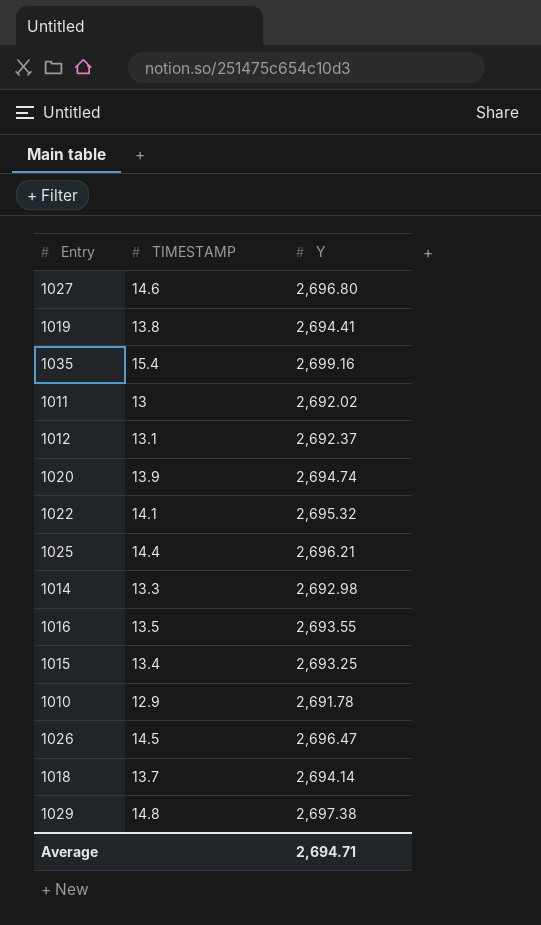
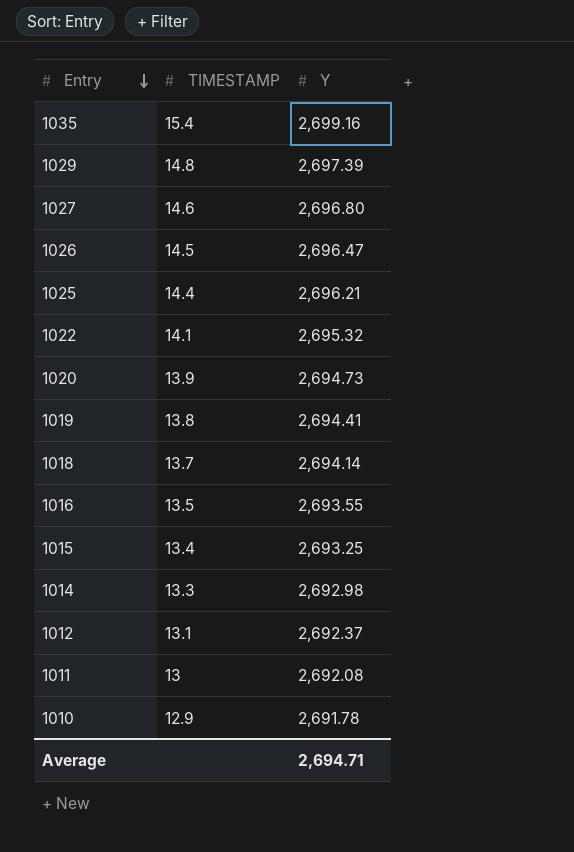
row order: none -> Entry descending
1029 | Y: 2,697.38 -> 2,697.39
1020 | Y: 2,694.74 -> 2,694.73
1011 | Y: 2,692.02 -> 2,692.08

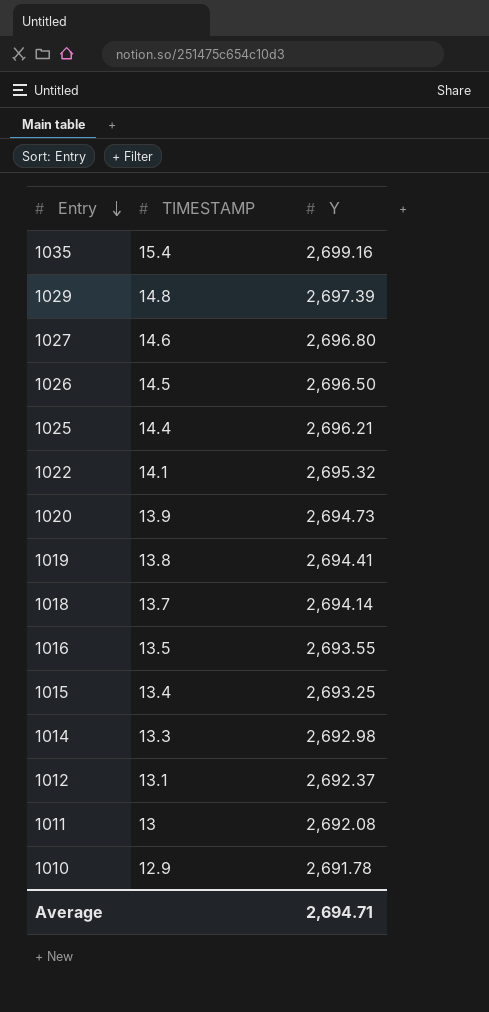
1026 | Y: 2,696.47 -> 2,696.50

